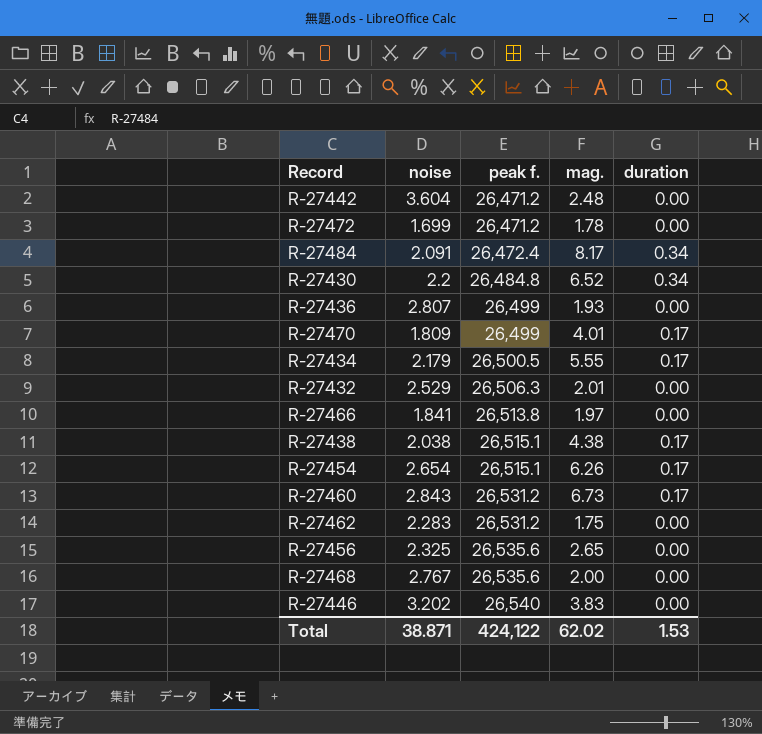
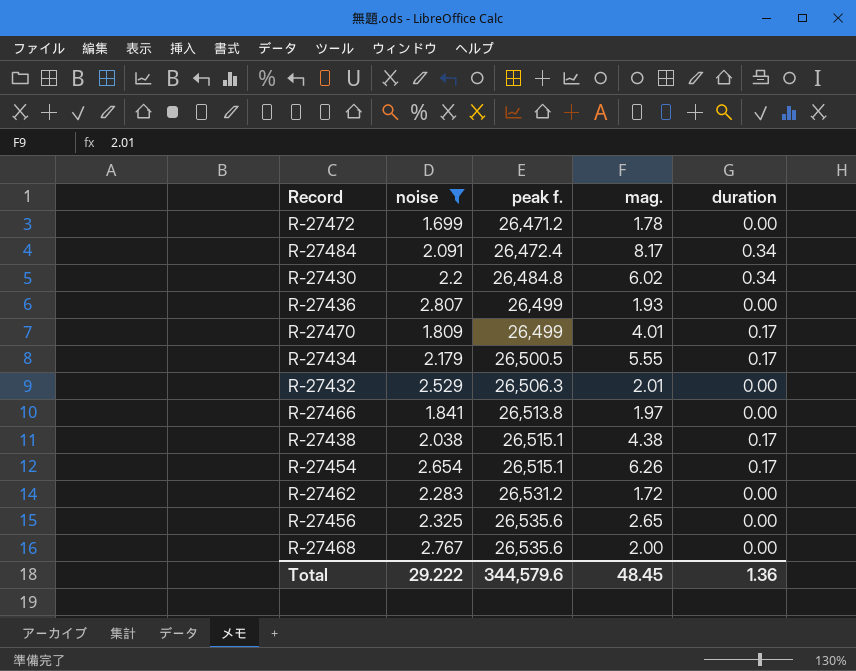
filter: none -> noise <= 2.807
R-27430 | mag.: 6.52 -> 6.02
R-27462 | mag.: 1.75 -> 1.72
Total | noise: 38.871 -> 29.222
Total | peak f.: 424,122 -> 344,579.6
Total | mag.: 62.02 -> 48.45
Total | duration: 1.53 -> 1.36

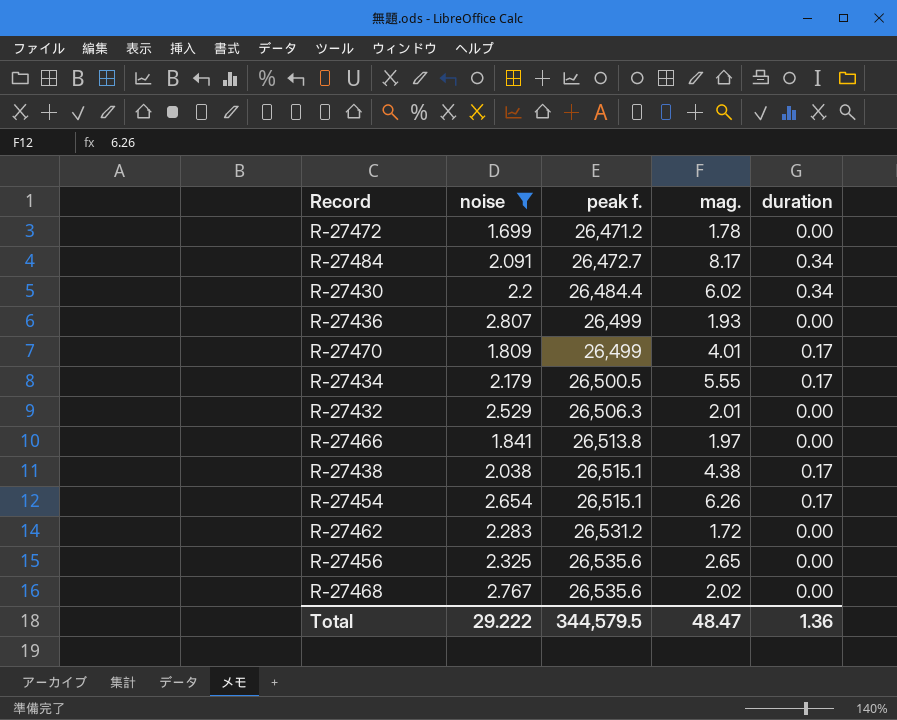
R-27484 | peak f.: 26,472.4 -> 26,472.7
R-27430 | peak f.: 26,484.8 -> 26,484.4
R-27468 | mag.: 2.00 -> 2.02
Total | peak f.: 344,579.6 -> 344,579.5
Total | mag.: 48.45 -> 48.47

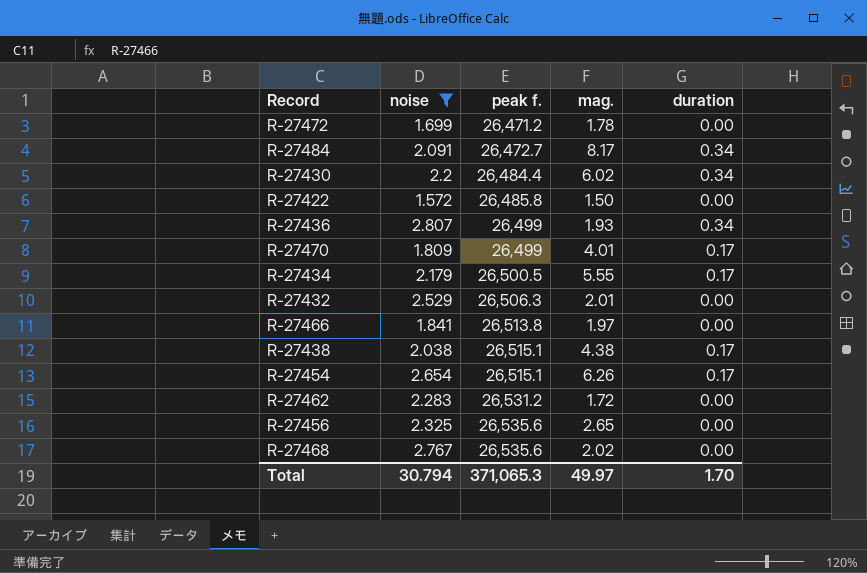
row R-27422: none -> 1.572 | 26,485.8 | 1.50 | 0.00
R-27436 | duration: 0.00 -> 0.34
Total | noise: 29.222 -> 30.794
Total | peak f.: 344,579.5 -> 371,065.3
Total | mag.: 48.47 -> 49.97
Total | duration: 1.36 -> 1.70

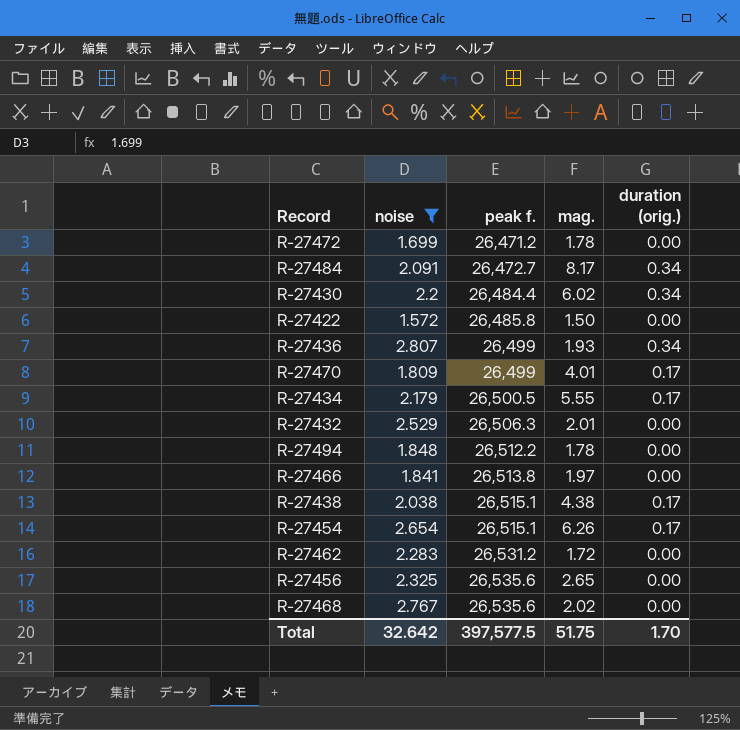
column name: duration -> duration (orig.)
row R-27494: none -> 1.848 | 26,512.2 | 1.78 | 0.00
Total | noise: 30.794 -> 32.642
Total | peak f.: 371,065.3 -> 397,577.5
Total | mag.: 49.97 -> 51.75

